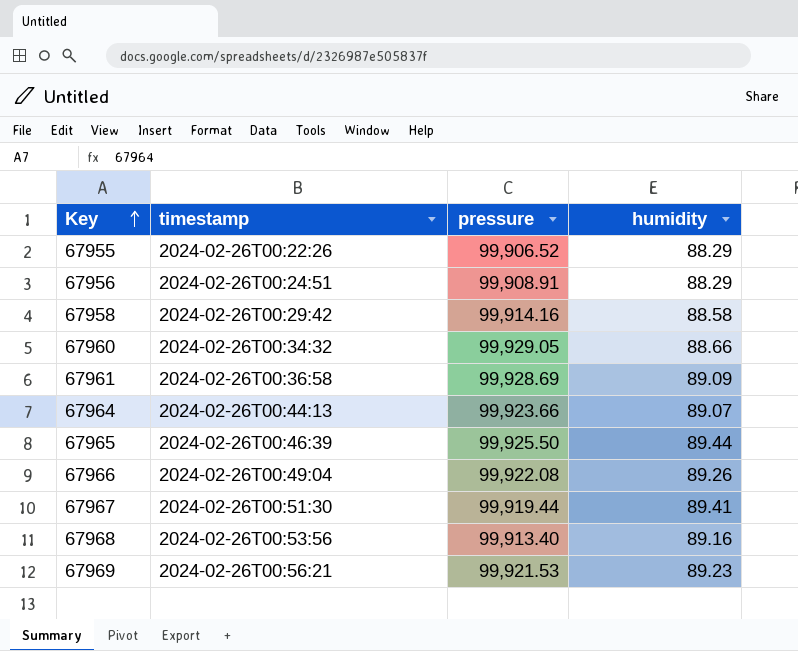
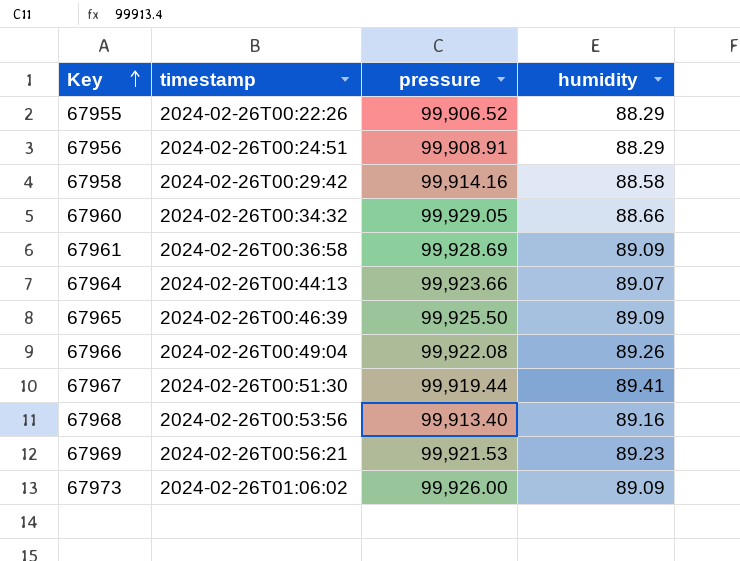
67965 | humidity: 89.44 -> 89.09
row 67973: none -> 2024-02-26T01:06:02 | 99,926.00 | 89.09

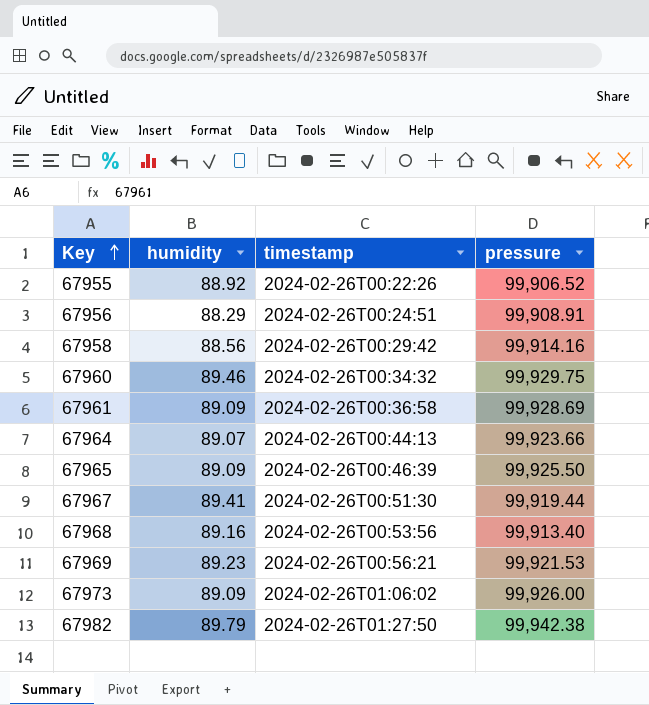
column humidity | position: 4 -> 2
row 67966: 2024-02-26T00:49:04 | 99,922.08 | 89.26 -> none
67955 | humidity: 88.29 -> 88.92
67958 | humidity: 88.58 -> 88.56
67960 | humidity: 88.66 -> 89.46
67960 | pressure: 99,929.05 -> 99,929.75
row 67982: none -> 89.79 | 2024-02-26T01:27:50 | 99,942.38

